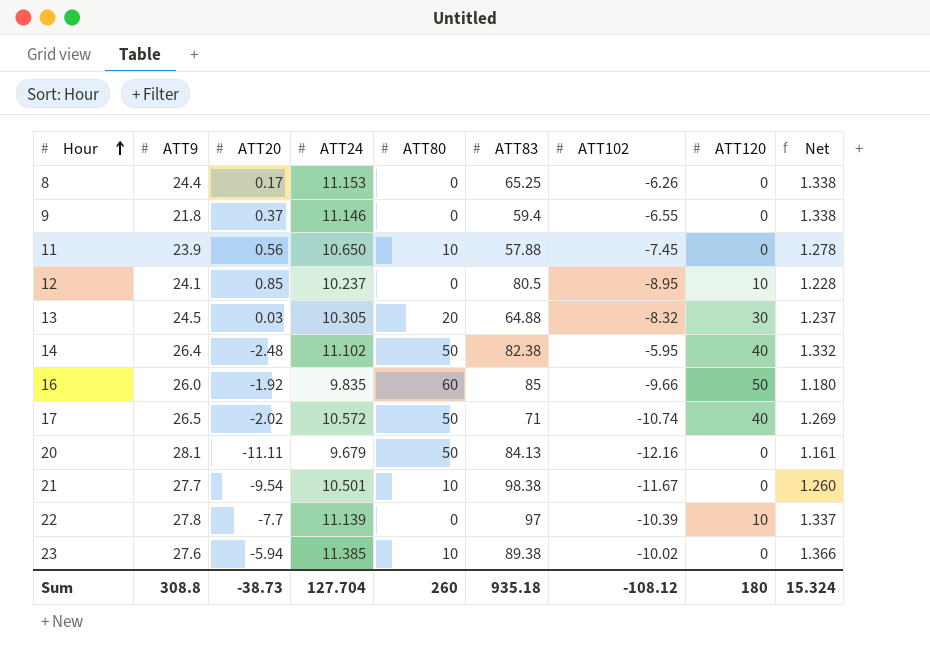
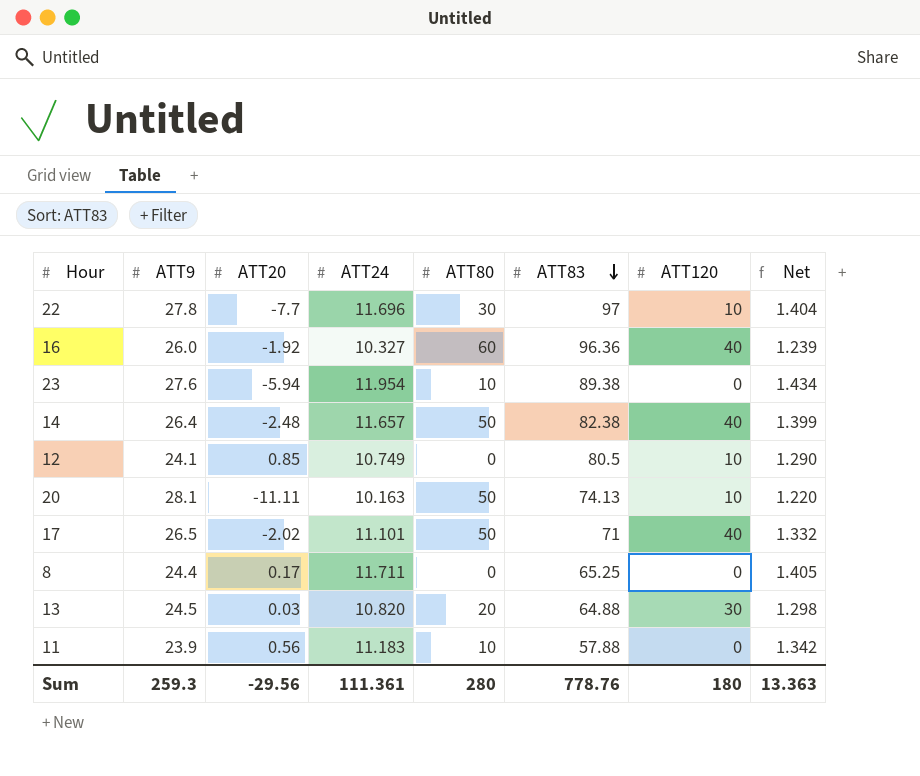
row order: Hour ascending -> ATT83 descending
column ATT102 | position: 7 -> none
row 9: 21.8 | 0.37 | 11.146 | 0 | 59.4 | -6.55 | 0 | 1.338 -> none
row 21: 27.7 | -9.54 | 10.501 | 10 | 98.38 | -11.67 | 0 | 1.260 -> none
22 | ATT24: 11.139 -> 11.696
22 | ATT80: 0 -> 30
22 | Net: 1.337 -> 1.404
16 | ATT24: 9.835 -> 10.327
16 | ATT83: 85 -> 96.36
16 | ATT120: 50 -> 40
16 | Net: 1.180 -> 1.239
23 | ATT24: 11.385 -> 11.954
23 | Net: 1.366 -> 1.434
14 | ATT24: 11.102 -> 11.657
14 | Net: 1.332 -> 1.399
12 | ATT24: 10.237 -> 10.749
12 | Net: 1.228 -> 1.290
20 | ATT24: 9.679 -> 10.163
20 | ATT83: 84.13 -> 74.13
20 | ATT120: 0 -> 10
20 | Net: 1.161 -> 1.220
17 | ATT24: 10.572 -> 11.101
17 | Net: 1.269 -> 1.332
8 | ATT24: 11.153 -> 11.711
8 | Net: 1.338 -> 1.405
13 | ATT24: 10.305 -> 10.820
13 | Net: 1.237 -> 1.298
11 | ATT24: 10.650 -> 11.183
11 | Net: 1.278 -> 1.342
Sum | ATT9: 308.8 -> 259.3
Sum | ATT20: -38.73 -> -29.56
Sum | ATT24: 127.704 -> 111.361
Sum | ATT80: 260 -> 280
Sum | ATT83: 935.18 -> 778.76
Sum | Net: 15.324 -> 13.363

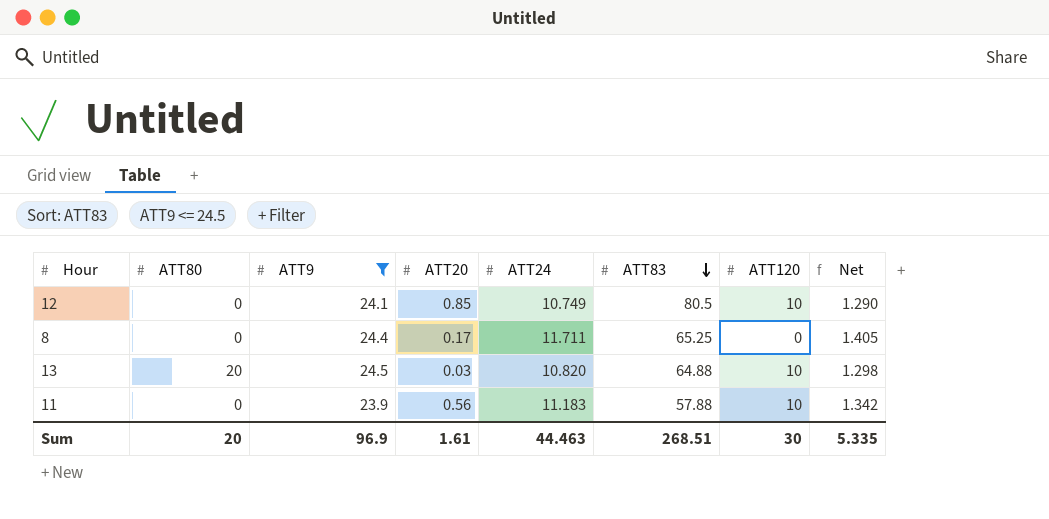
filter: none -> ATT9 <= 24.5
column ATT80 | position: 5 -> 2
13 | ATT120: 30 -> 10
11 | ATT80: 10 -> 0
11 | ATT120: 0 -> 10
Sum | ATT80: 280 -> 20
Sum | ATT9: 259.3 -> 96.9
Sum | ATT20: -29.56 -> 1.61
Sum | ATT24: 111.361 -> 44.463
Sum | ATT83: 778.76 -> 268.51
Sum | ATT120: 180 -> 30
Sum | Net: 13.363 -> 5.335

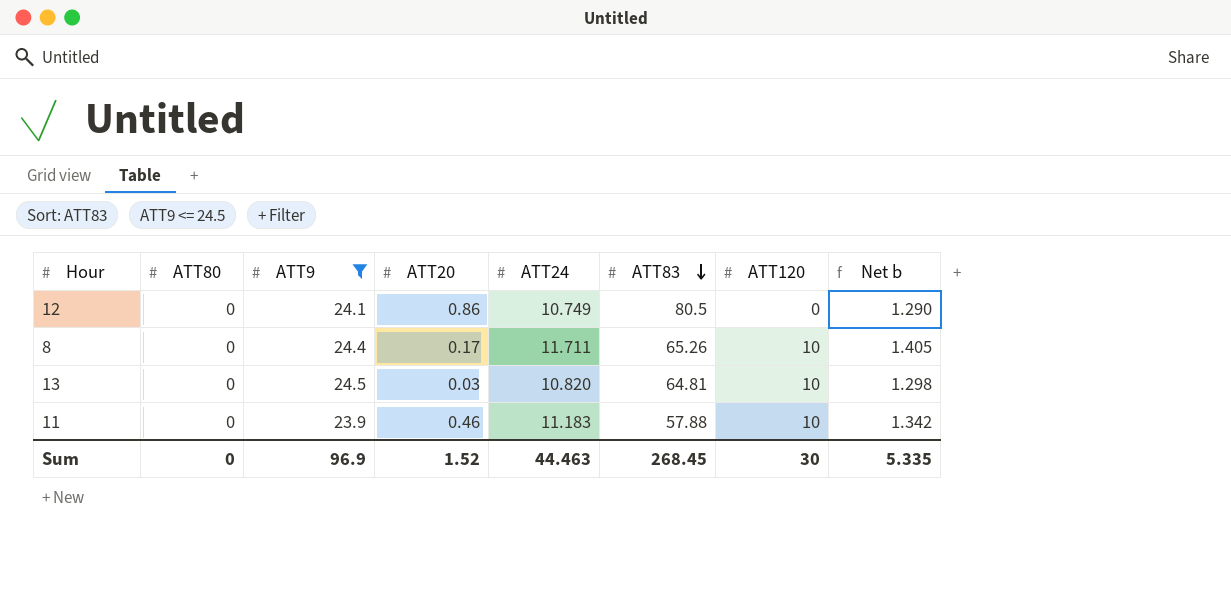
column name: Net -> Net b
12 | ATT20: 0.85 -> 0.86
12 | ATT120: 10 -> 0
8 | ATT83: 65.25 -> 65.26
8 | ATT120: 0 -> 10
13 | ATT80: 20 -> 0
13 | ATT83: 64.88 -> 64.81
11 | ATT20: 0.56 -> 0.46
Sum | ATT80: 20 -> 0
Sum | ATT20: 1.61 -> 1.52
Sum | ATT83: 268.51 -> 268.45

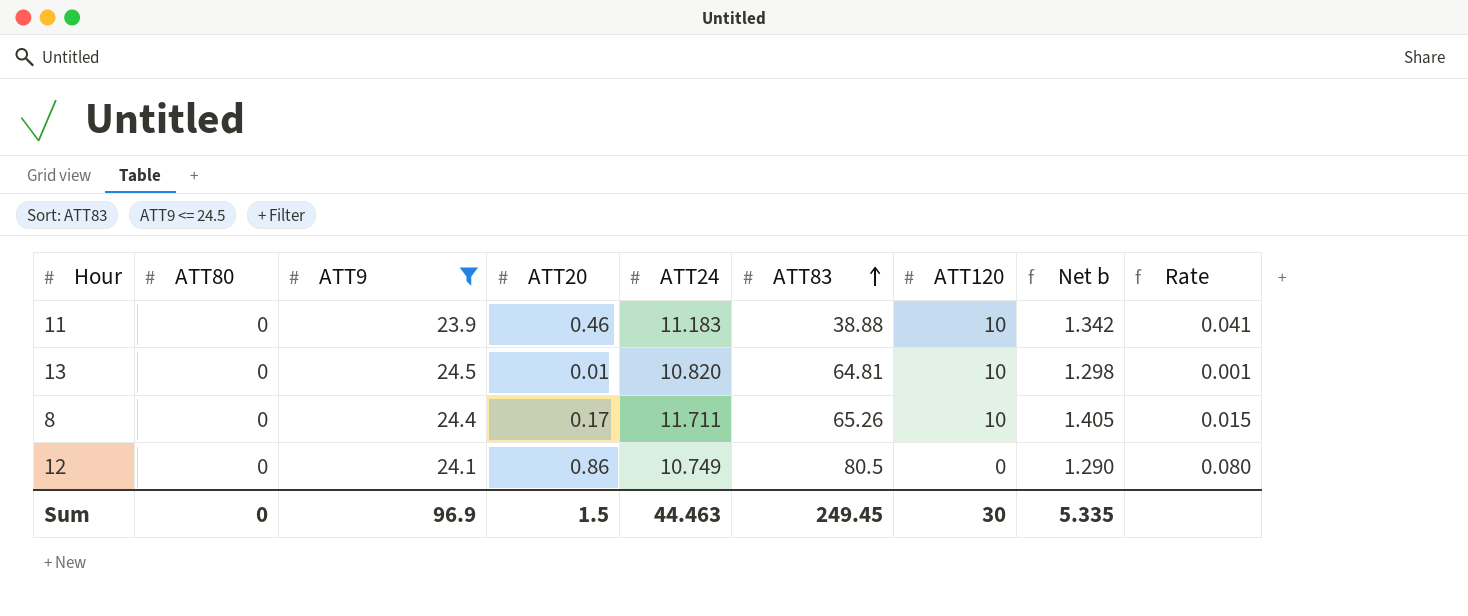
row order: ATT83 descending -> ATT83 ascending
column Rate | formula: none -> [ATT20] / [ATT24]
11 | ATT83: 57.88 -> 38.88
13 | ATT20: 0.03 -> 0.01
Sum | ATT20: 1.52 -> 1.5
Sum | ATT83: 268.45 -> 249.45

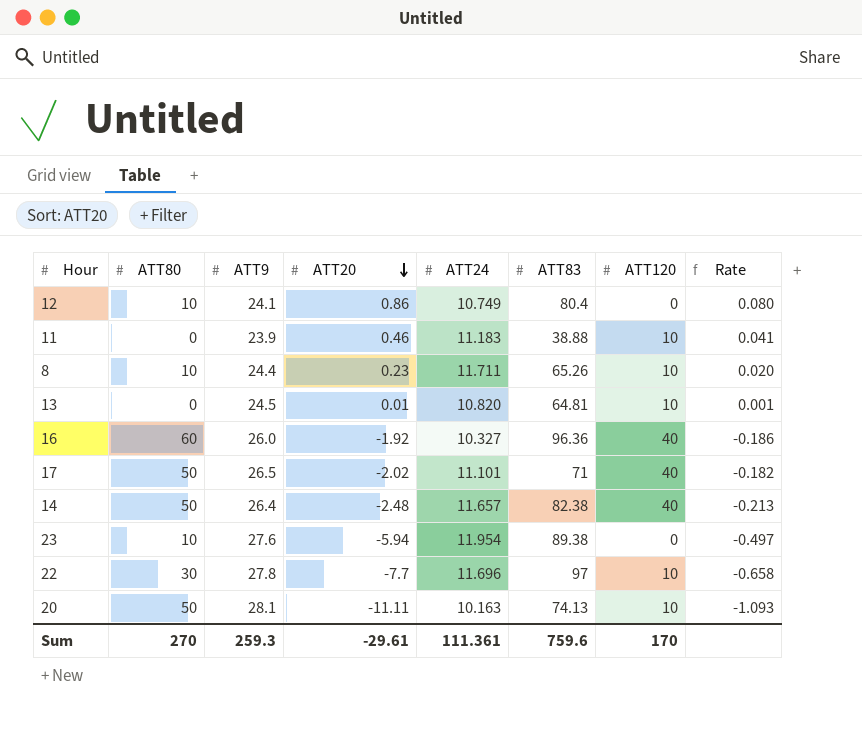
filter: ATT9 <= 24.5 -> none
row order: ATT83 ascending -> ATT20 descending
column Net b | formula: [ATT24] * 0.12 -> none
12 | ATT80: 0 -> 10
12 | ATT83: 80.5 -> 80.4
8 | ATT80: 0 -> 10
8 | ATT20: 0.17 -> 0.23
8 | Rate: 0.015 -> 0.020
Sum | ATT80: 0 -> 270
Sum | ATT9: 96.9 -> 259.3
Sum | ATT20: 1.5 -> -29.61
Sum | ATT24: 44.463 -> 111.361
Sum | ATT83: 249.45 -> 759.6
Sum | ATT120: 30 -> 170

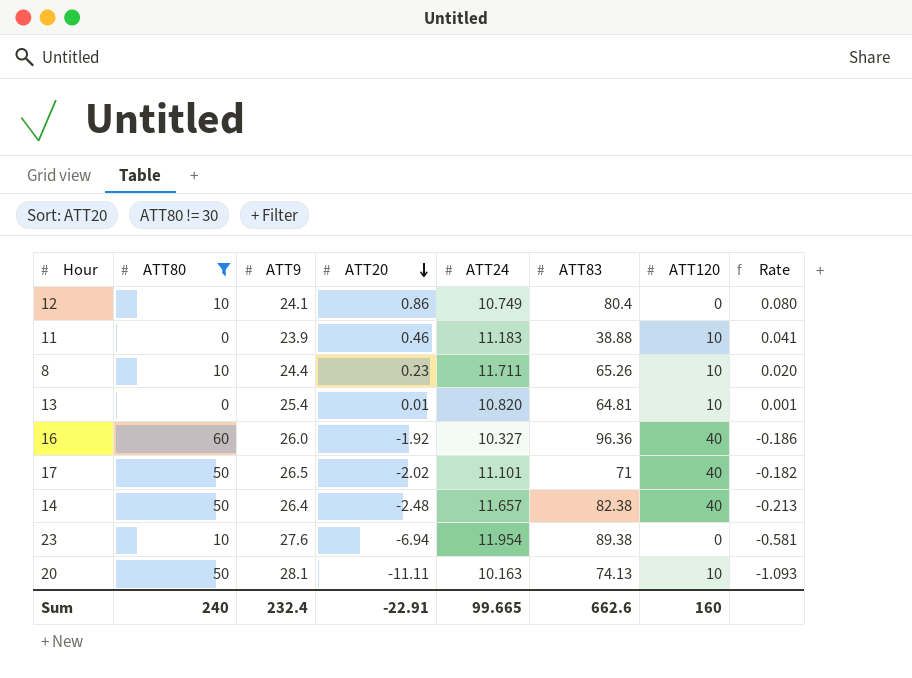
filter: none -> ATT80 != 30
13 | ATT9: 24.5 -> 25.4
23 | ATT20: -5.94 -> -6.94
23 | Rate: -0.497 -> -0.581
Sum | ATT80: 270 -> 240
Sum | ATT9: 259.3 -> 232.4
Sum | ATT20: -29.61 -> -22.91
Sum | ATT24: 111.361 -> 99.665
Sum | ATT83: 759.6 -> 662.6
Sum | ATT120: 170 -> 160

